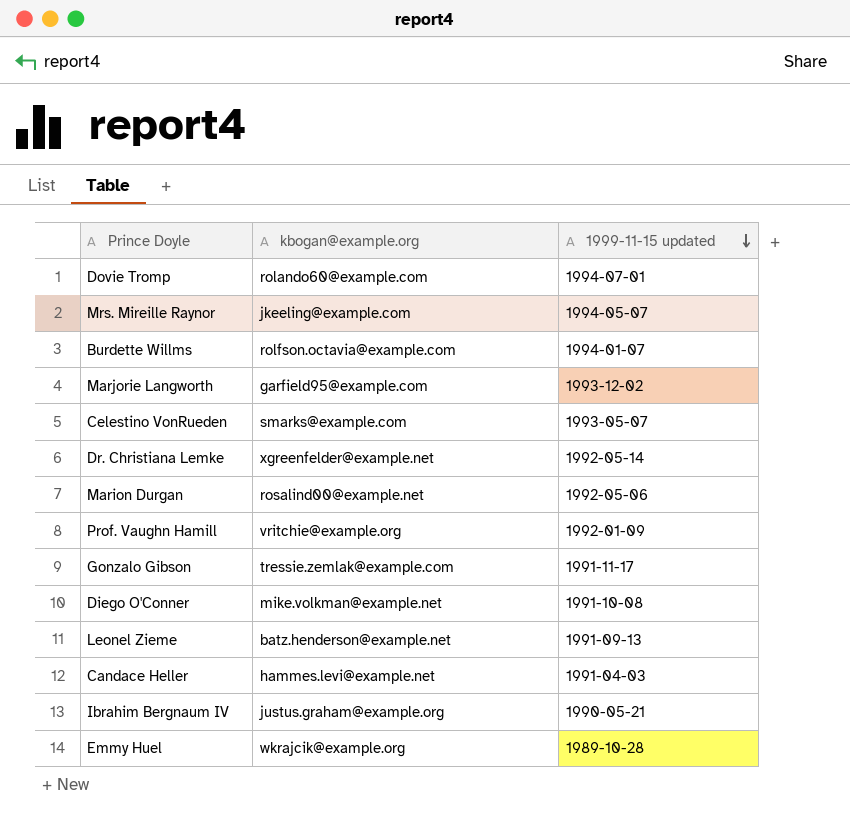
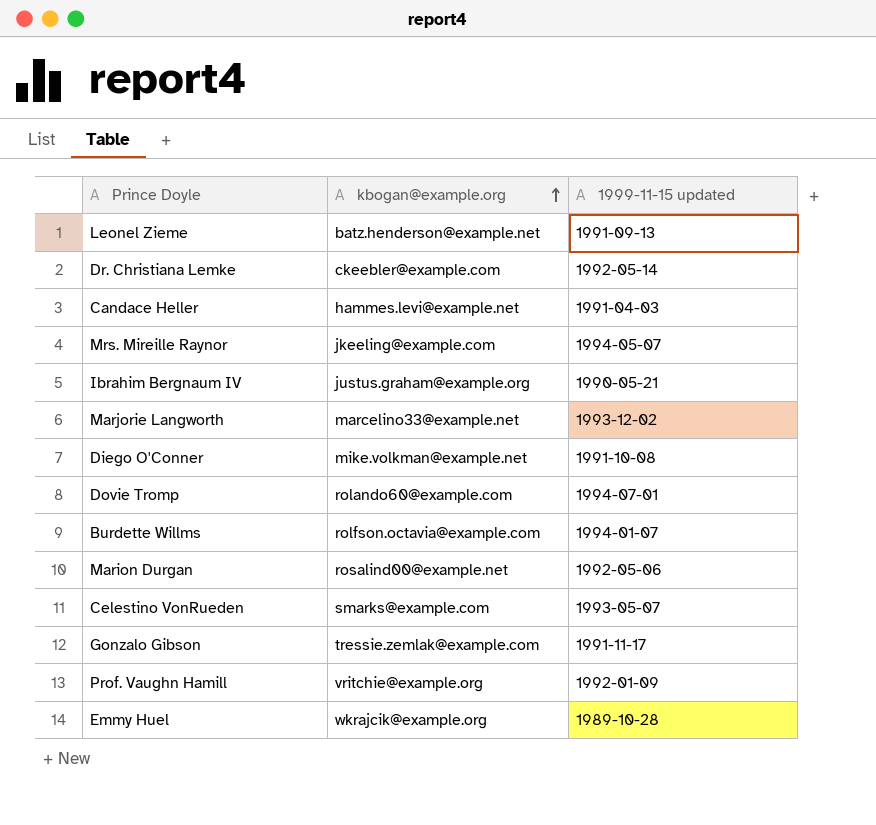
row order: 1999-11-15 updated descending -> kbogan@example.org ascending
Dr. Christiana Lemke | kbogan@example.org: xgreenfelder@example.net -> ckeebler@example.com
Marjorie Langworth | kbogan@example.org: garfield95@example.com -> marcelino33@example.net

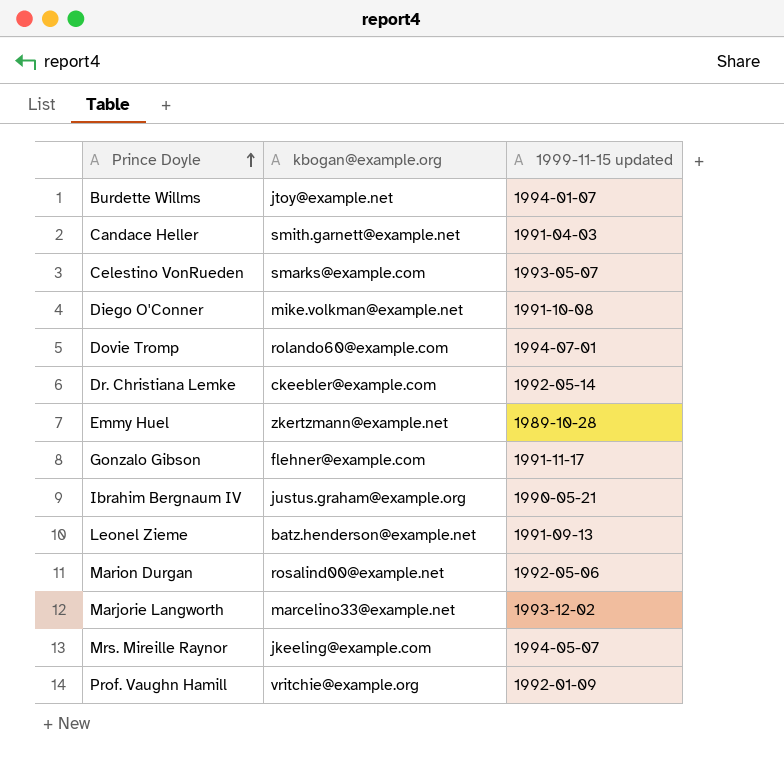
row order: kbogan@example.org ascending -> Prince Doyle ascending
Burdette Willms | kbogan@example.org: rolfson.octavia@example.com -> jtoy@example.net
Candace Heller | kbogan@example.org: hammes.levi@example.net -> smith.garnett@example.net
Emmy Huel | kbogan@example.org: wkrajcik@example.org -> zkertzmann@example.net
Gonzalo Gibson | kbogan@example.org: tressie.zemlak@example.com -> flehner@example.com

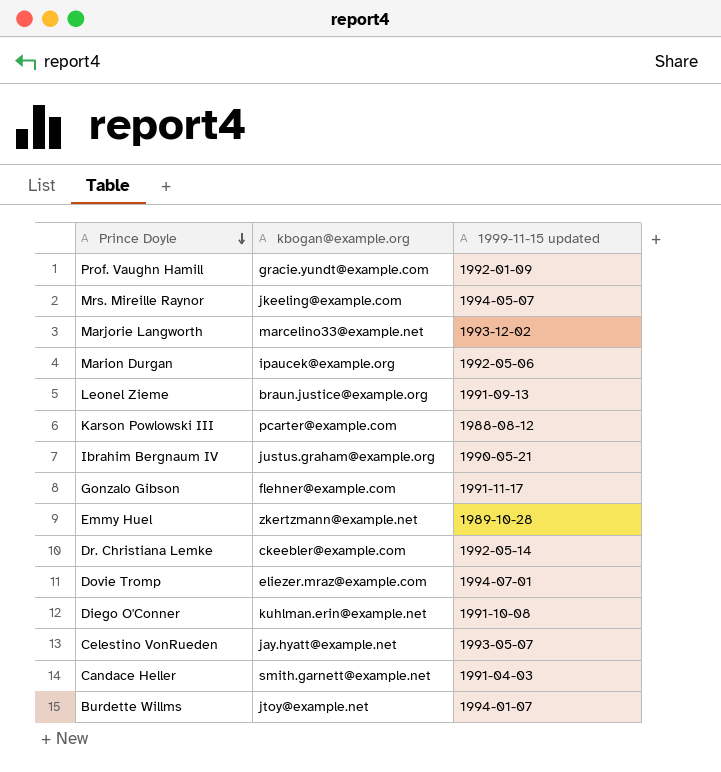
row order: Prince Doyle ascending -> Prince Doyle descending
Prof. Vaughn Hamill | kbogan@example.org: vritchie@example.org -> gracie.yundt@example.com
Marion Durgan | kbogan@example.org: rosalind00@example.net -> ipaucek@example.org
Leonel Zieme | kbogan@example.org: batz.henderson@example.net -> braun.justice@example.org
row Karson Powlowski III: none -> pcarter@example.com | 1988-08-12
Dovie Tromp | kbogan@example.org: rolando60@example.com -> eliezer.mraz@example.com
Diego O'Conner | kbogan@example.org: mike.volkman@example.net -> kuhlman.erin@example.net
Celestino VonRueden | kbogan@example.org: smarks@example.com -> jay.hyatt@example.net

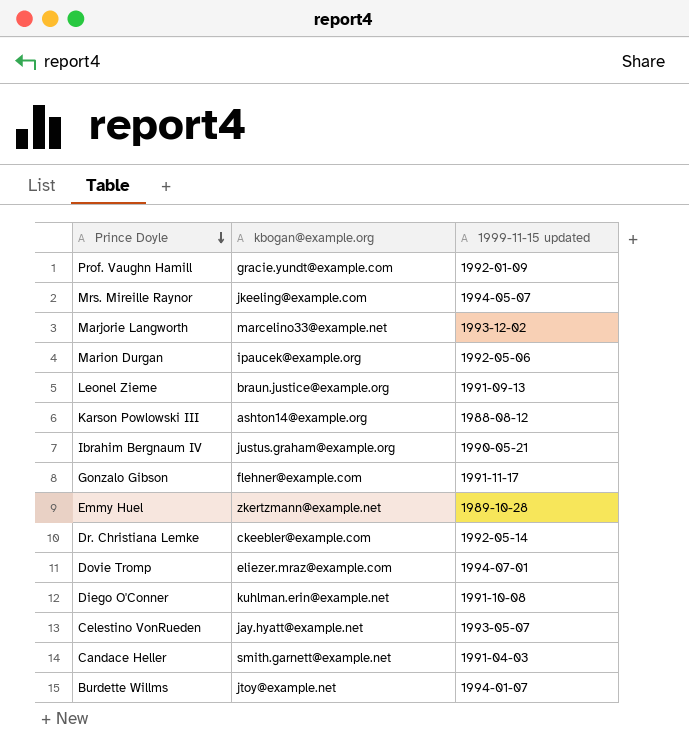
Karson Powlowski III | kbogan@example.org: pcarter@example.com -> ashton14@example.org

